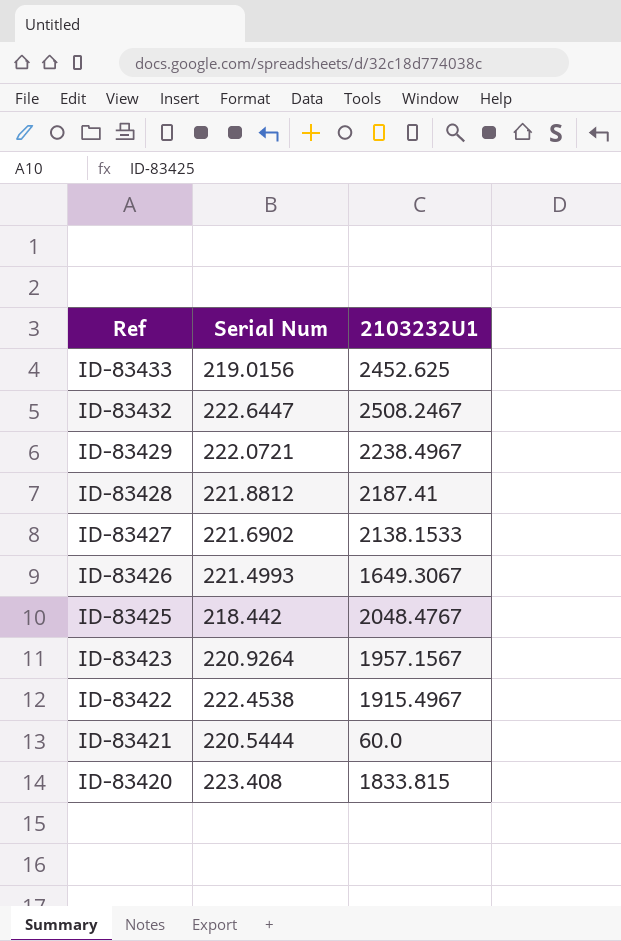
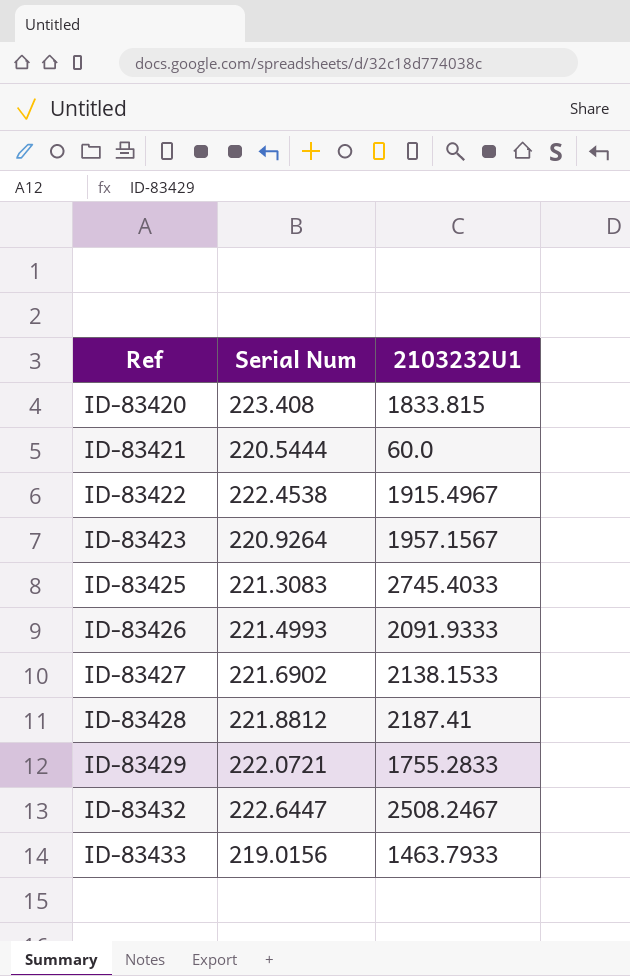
row order: Ref descending -> Ref ascending
ID-83425 | Serial Num: 218.442 -> 221.3083
ID-83425 | 2103232U1: 2048.4767 -> 2745.4033
ID-83426 | 2103232U1: 1649.3067 -> 2091.9333
ID-83429 | 2103232U1: 2238.4967 -> 1755.2833
ID-83433 | 2103232U1: 2452.625 -> 1463.7933

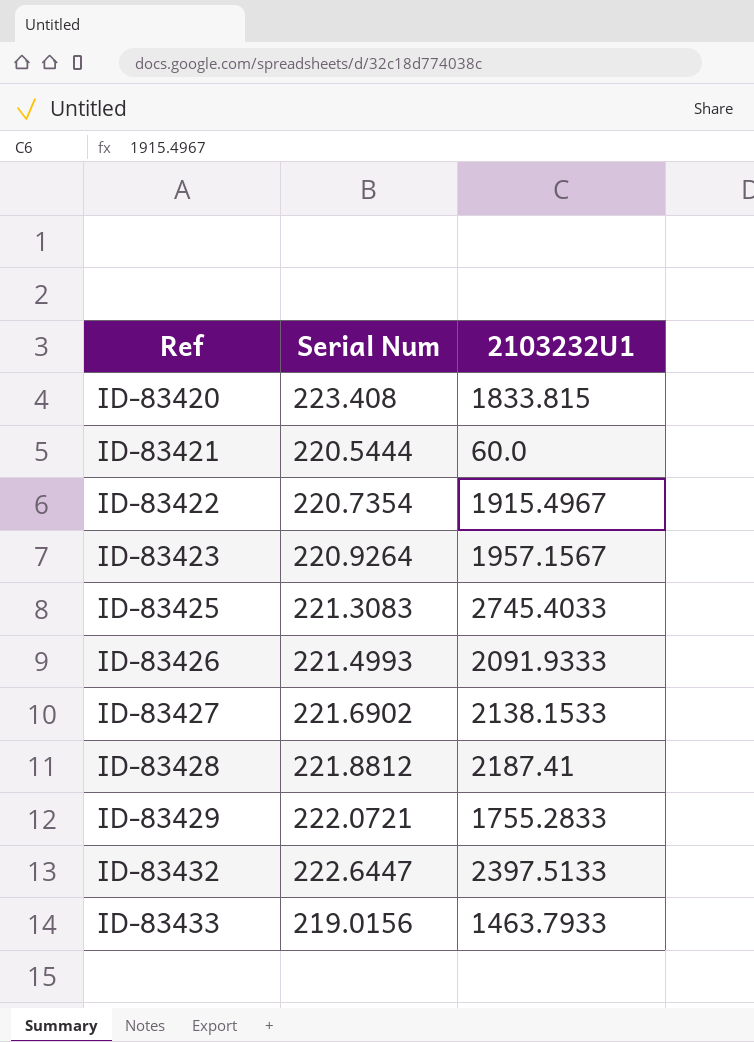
ID-83422 | Serial Num: 222.4538 -> 220.7354
ID-83432 | 2103232U1: 2508.2467 -> 2397.5133

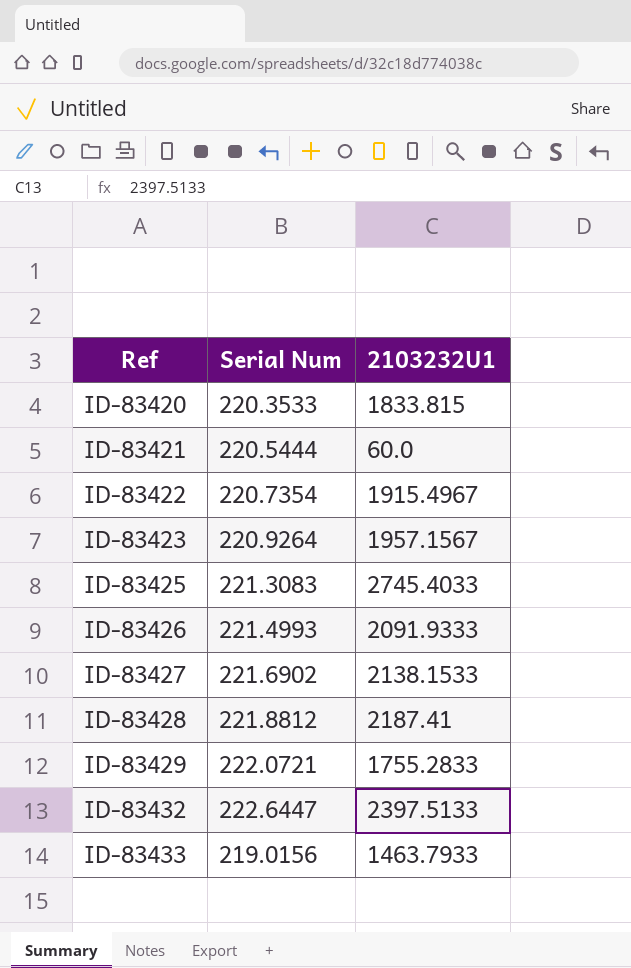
ID-83420 | Serial Num: 223.408 -> 220.3533

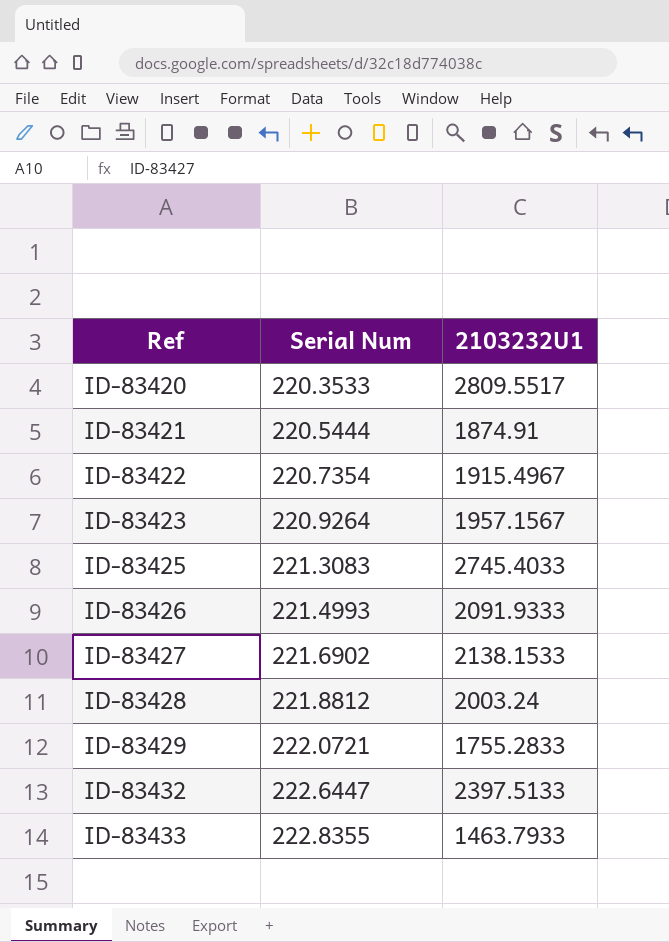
ID-83420 | 2103232U1: 1833.815 -> 2809.5517
ID-83421 | 2103232U1: 60.0 -> 1874.91
ID-83428 | 2103232U1: 2187.41 -> 2003.24
ID-83433 | Serial Num: 219.0156 -> 222.8355

